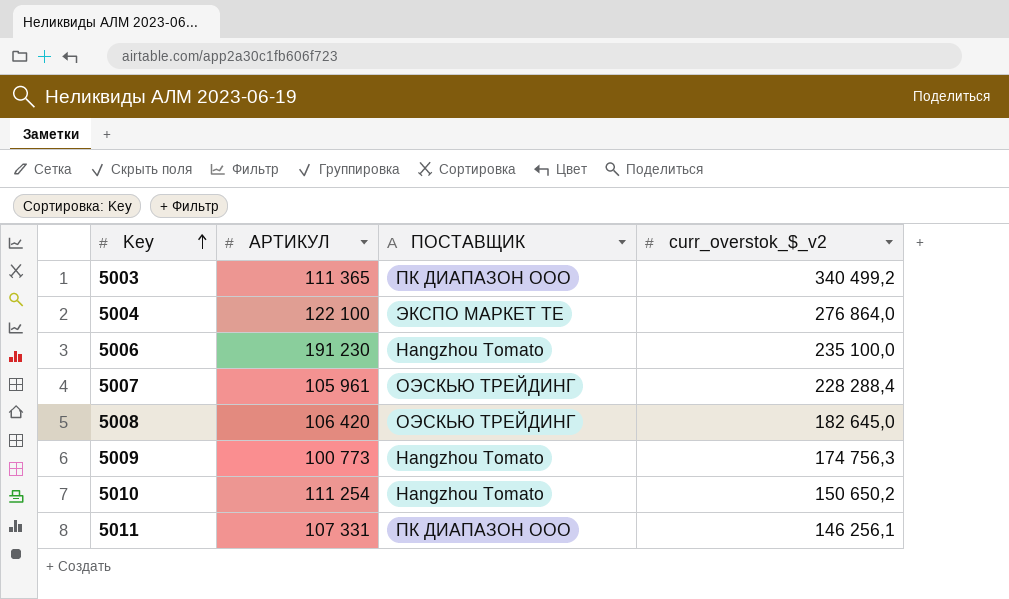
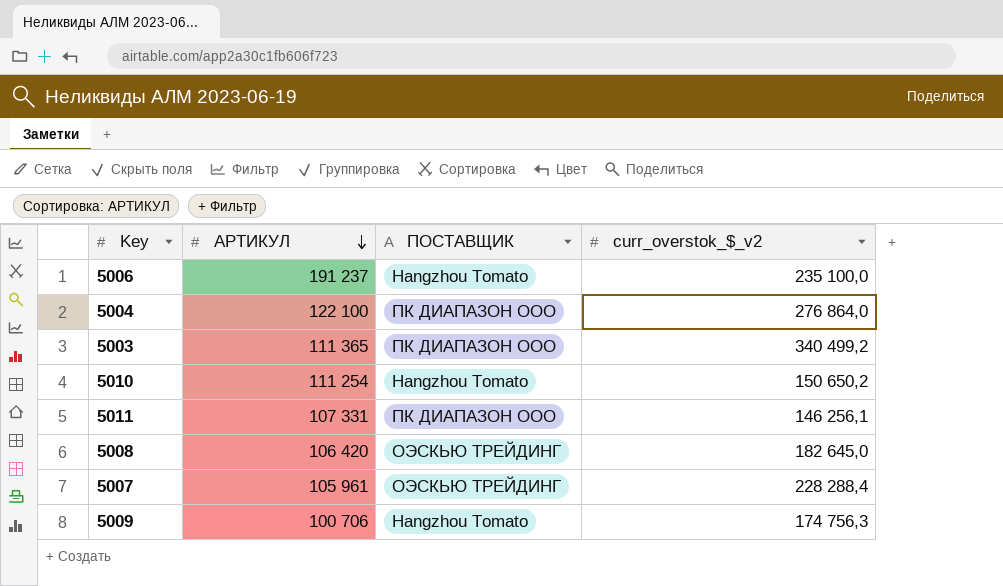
row order: Key ascending -> АРТИКУЛ descending
5006 | АРТИКУЛ: 191 230 -> 191 237
5004 | ПОСТАВЩИК: ЭКСПО МАРКЕТ ТЕ -> ПК ДИАПАЗОН ООО
5009 | АРТИКУЛ: 100 773 -> 100 706

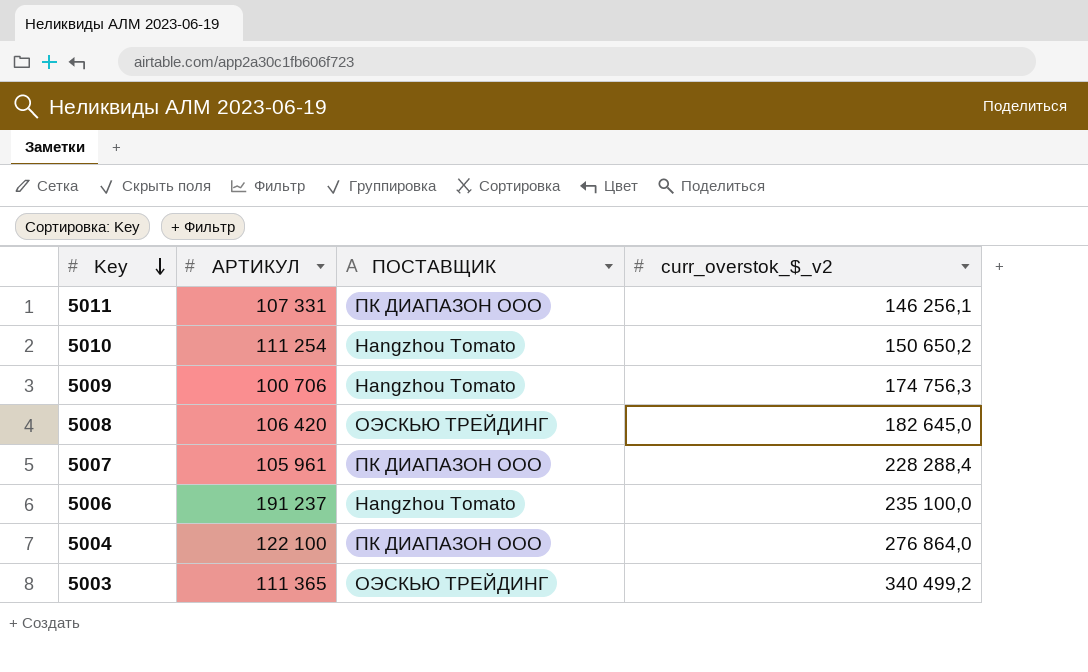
row order: АРТИКУЛ descending -> Key descending
5007 | ПОСТАВЩИК: ОЭСКЬЮ ТРЕЙДИНГ -> ПК ДИАПАЗОН ООО
5003 | ПОСТАВЩИК: ПК ДИАПАЗОН ООО -> ОЭСКЬЮ ТРЕЙДИНГ

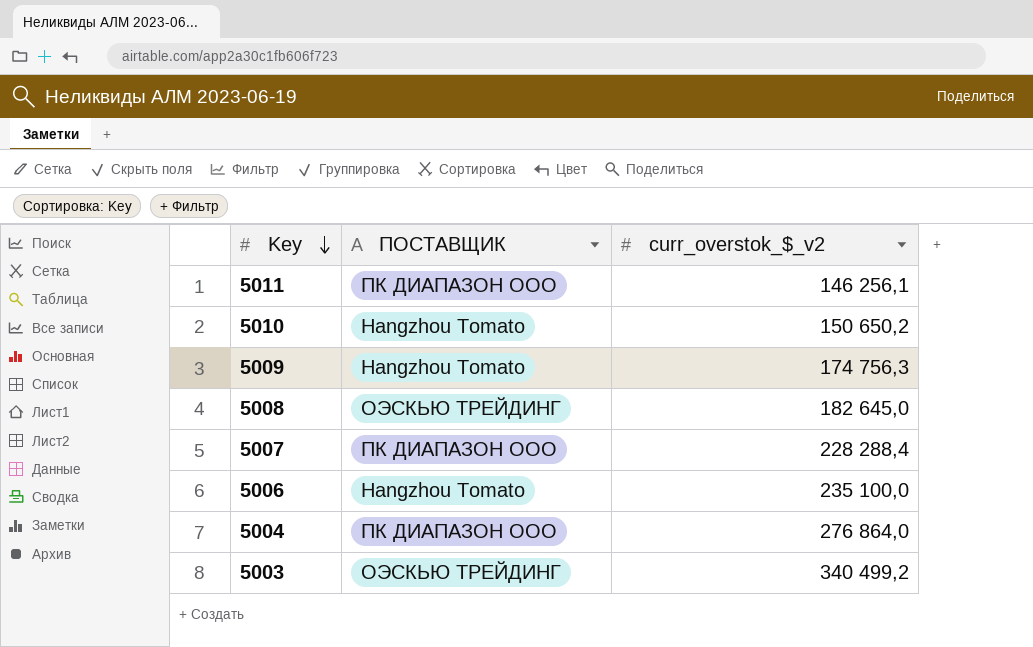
column АРТИКУЛ | position: 2 -> none

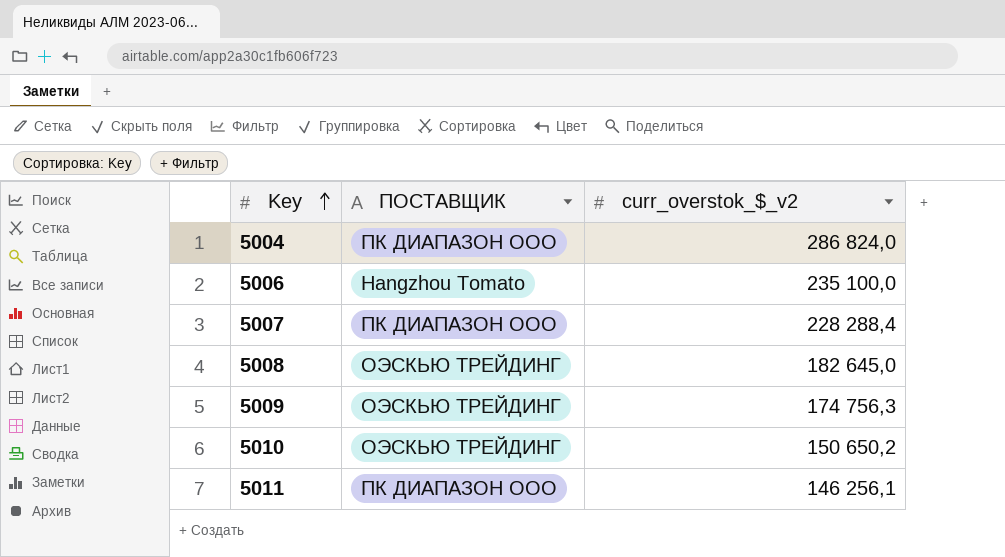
row order: Key descending -> Key ascending
row 5003: ОЭСКЬЮ ТРЕЙДИНГ | 340 499,2 -> none
5004 | curr_overstok_$_v2: 276 864,0 -> 286 824,0
5009 | ПОСТАВЩИК: Hangzhou Tomato -> ОЭСКЬЮ ТРЕЙДИНГ
5010 | ПОСТАВЩИК: Hangzhou Tomato -> ОЭСКЬЮ ТРЕЙДИНГ

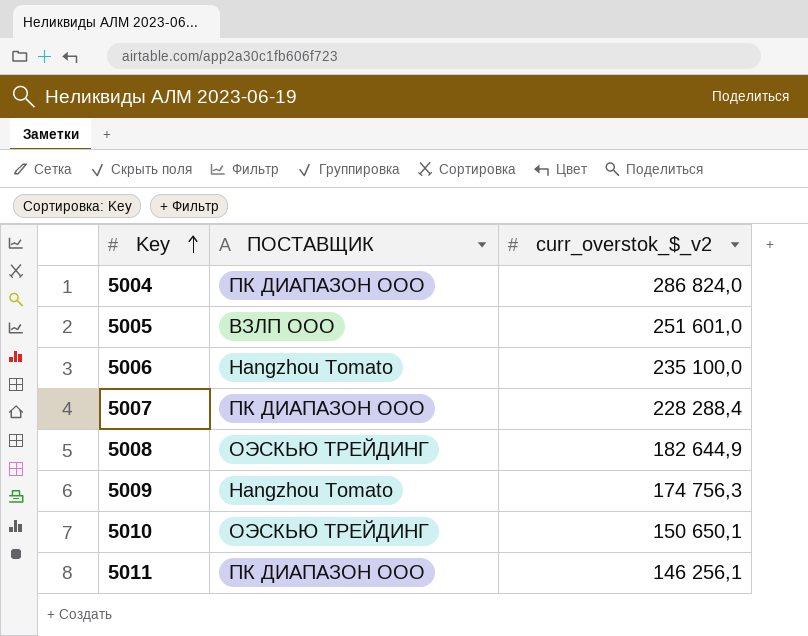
row 5005: none -> ВЗЛП ООО | 251 601,0
5008 | curr_overstok_$_v2: 182 645,0 -> 182 644,9
5009 | ПОСТАВЩИК: ОЭСКЬЮ ТРЕЙДИНГ -> Hangzhou Tomato
5010 | curr_overstok_$_v2: 150 650,2 -> 150 650,1

